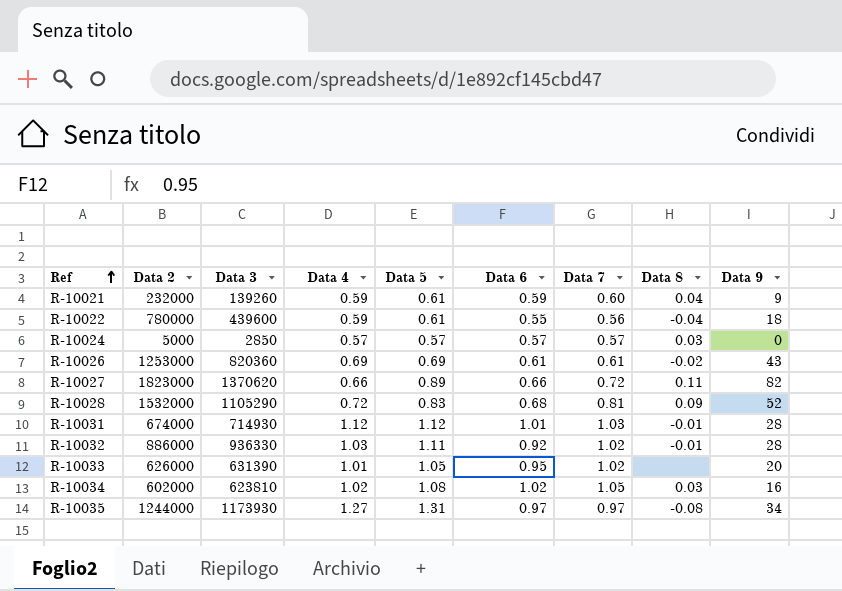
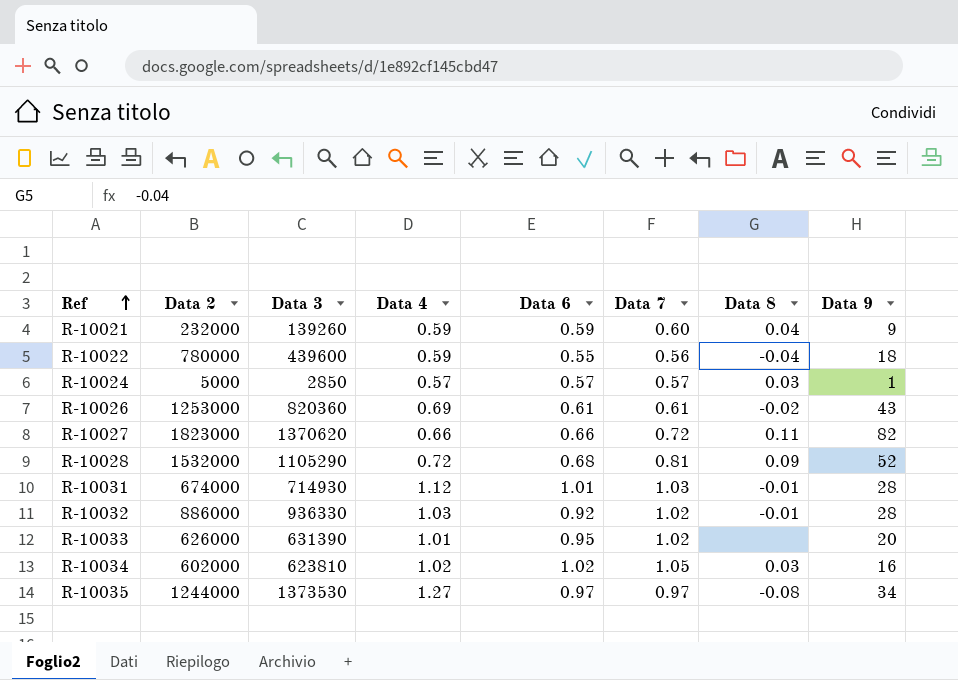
column Data 5 | position: 5 -> none
R-10024 | Data 9: 0 -> 1
R-10035 | Data 3: 1173930 -> 1373530

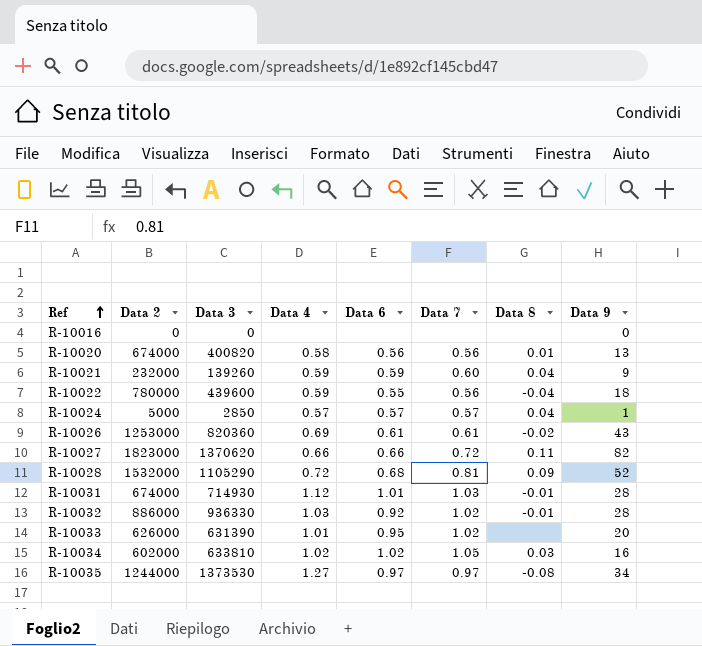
row R-10016: none -> 0 | 0 | none | none | none | none | 0
row R-10020: none -> 674000 | 400820 | 0.58 | 0.56 | 0.56 | 0.01 | 13
R-10024 | Data 8: 0.03 -> 0.04
R-10034 | Data 3: 623810 -> 633810

